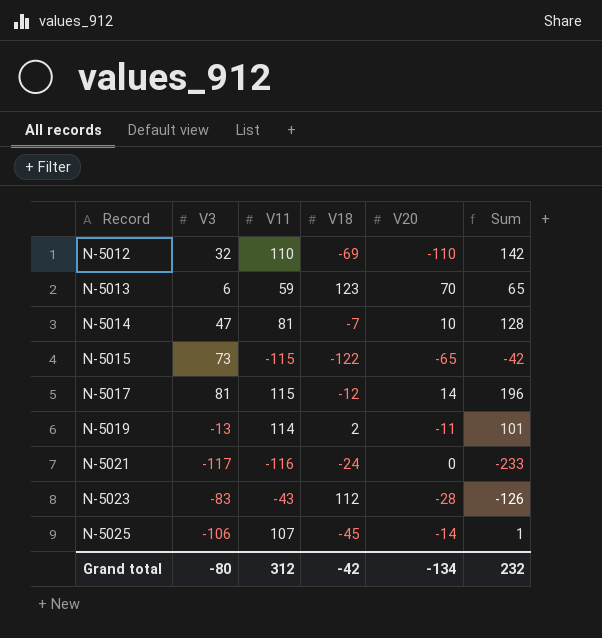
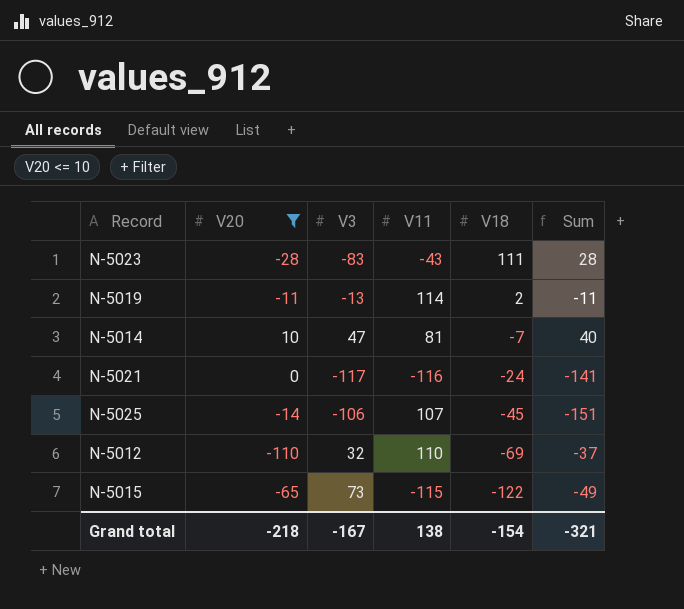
filter: none -> V20 <= 10
row order: Record ascending -> V18 descending
column V20 | position: 5 -> 2
column Sum | formula: [V3] + [V11] -> [V3] + [V18]
N-5023 | V18: 112 -> 111
Grand total | V20: -134 -> -218
Grand total | V3: -80 -> -167
Grand total | V11: 312 -> 138
Grand total | V18: -42 -> -154
Grand total | Sum: 232 -> -321

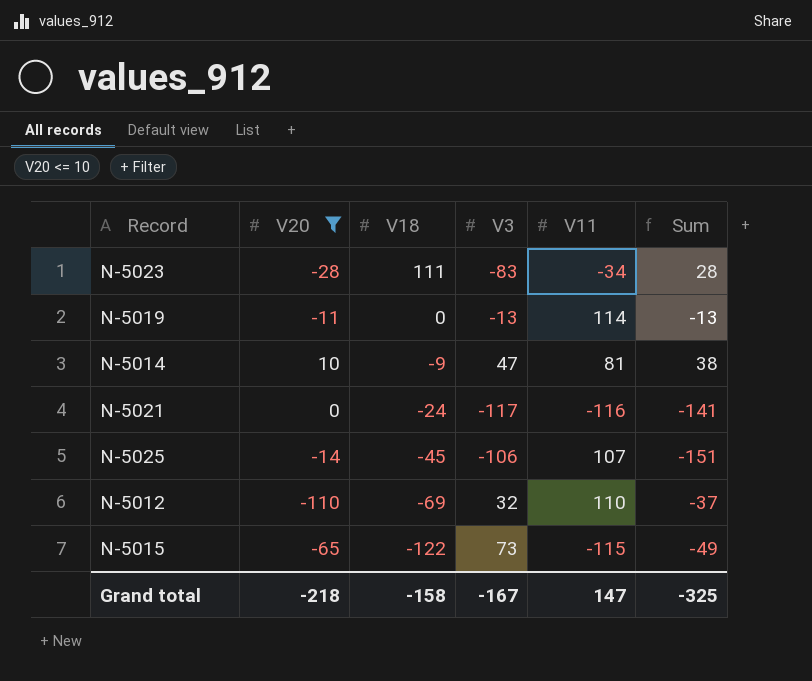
column V18 | position: 5 -> 3
N-5023 | V11: -43 -> -34
N-5019 | V18: 2 -> 0
N-5019 | Sum: -11 -> -13
N-5014 | V18: -7 -> -9
N-5014 | Sum: 40 -> 38
Grand total | V18: -154 -> -158
Grand total | V11: 138 -> 147
Grand total | Sum: -321 -> -325

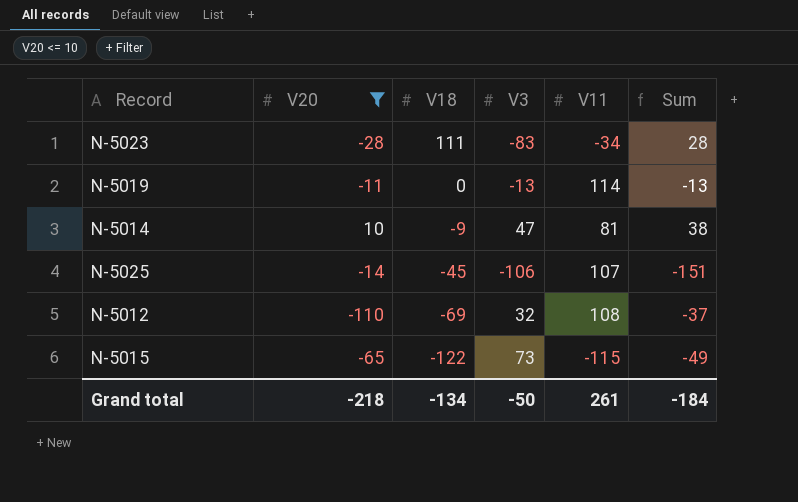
row N-5021: 0 | -24 | -117 | -116 | -141 -> none
N-5012 | V11: 110 -> 108
Grand total | V18: -158 -> -134
Grand total | V3: -167 -> -50
Grand total | V11: 147 -> 261
Grand total | Sum: -325 -> -184

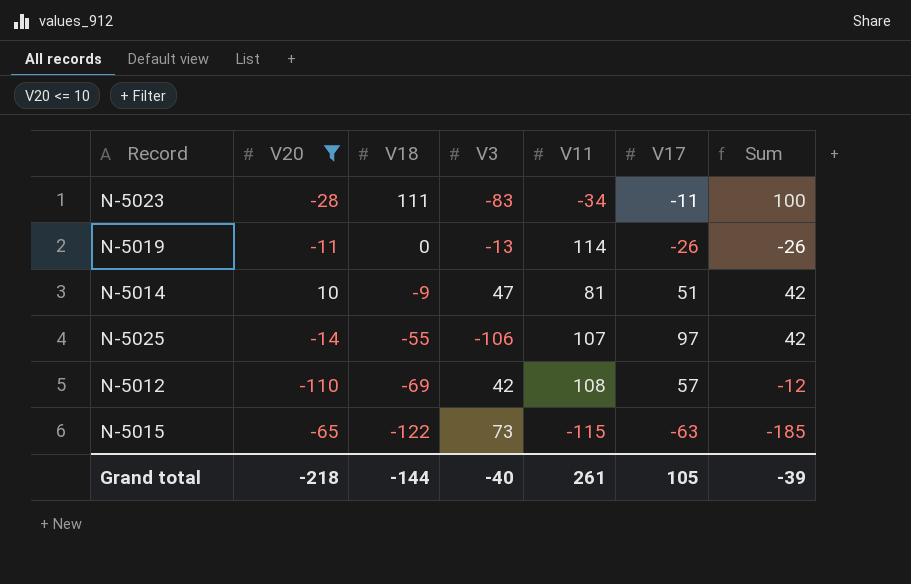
column V17 | position: none -> 6
column Sum | formula: [V18] + [V3] -> [V18] + [V17]
N-5025 | V18: -45 -> -55
N-5012 | V3: 32 -> 42
Grand total | V18: -134 -> -144
Grand total | V3: -50 -> -40
Grand total | Sum: -184 -> -39

